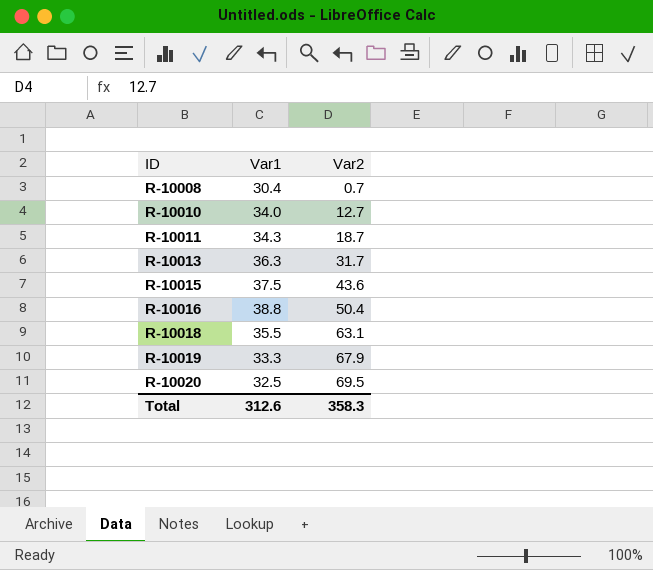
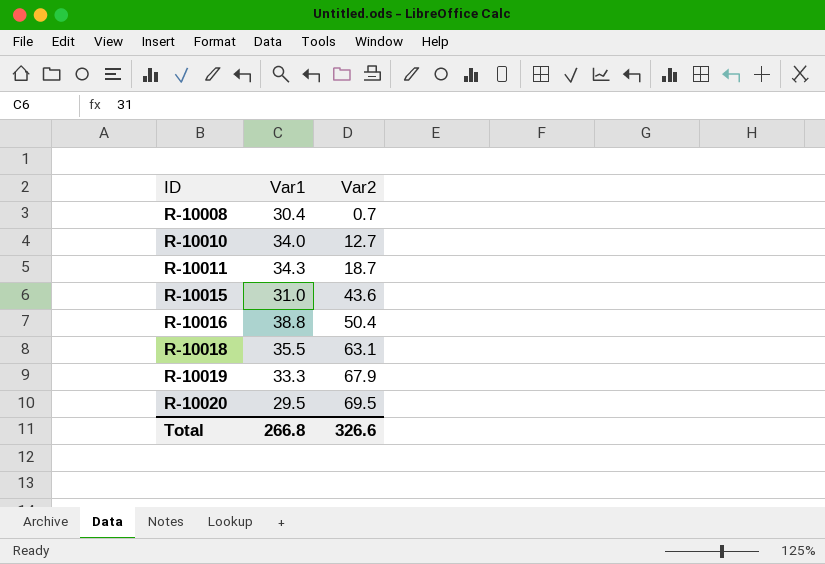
row R-10013: 36.3 | 31.7 -> none
R-10015 | Var1: 37.5 -> 31.0
R-10020 | Var1: 32.5 -> 29.5
Total | Var1: 312.6 -> 266.8
Total | Var2: 358.3 -> 326.6

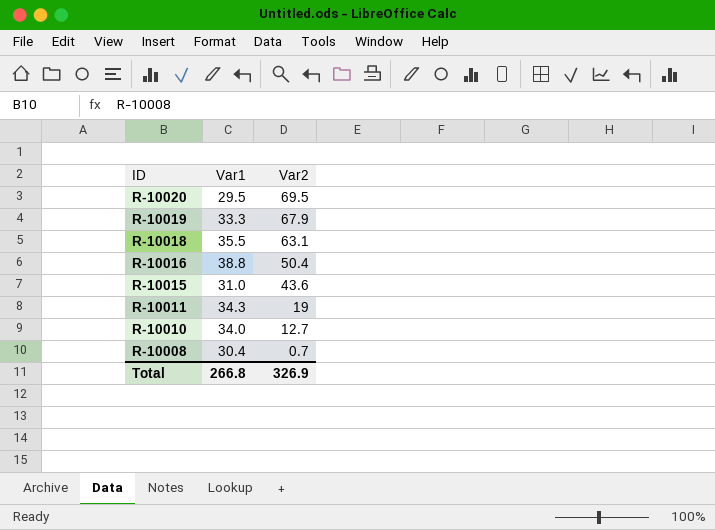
row order: ID ascending -> ID descending
R-10011 | Var2: 18.7 -> 19
Total | Var2: 326.6 -> 326.9

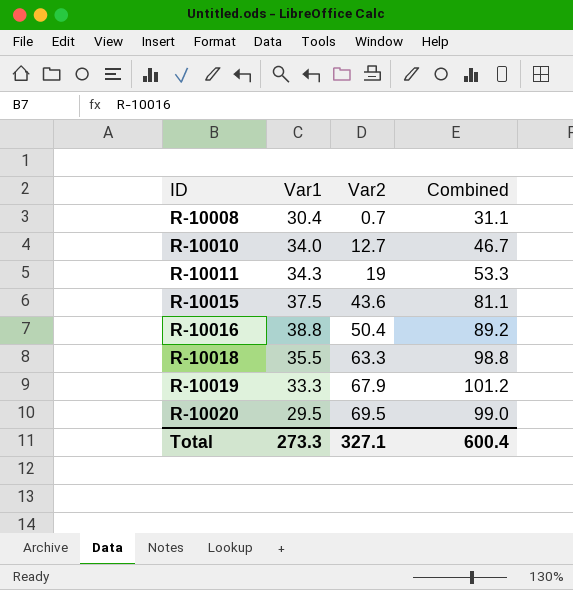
row order: ID descending -> ID ascending
column Combined | formula: none -> [Var1] + [Var2]
R-10015 | Var1: 31.0 -> 37.5
R-10018 | Var2: 63.1 -> 63.3
Total | Var1: 266.8 -> 273.3
Total | Var2: 326.9 -> 327.1

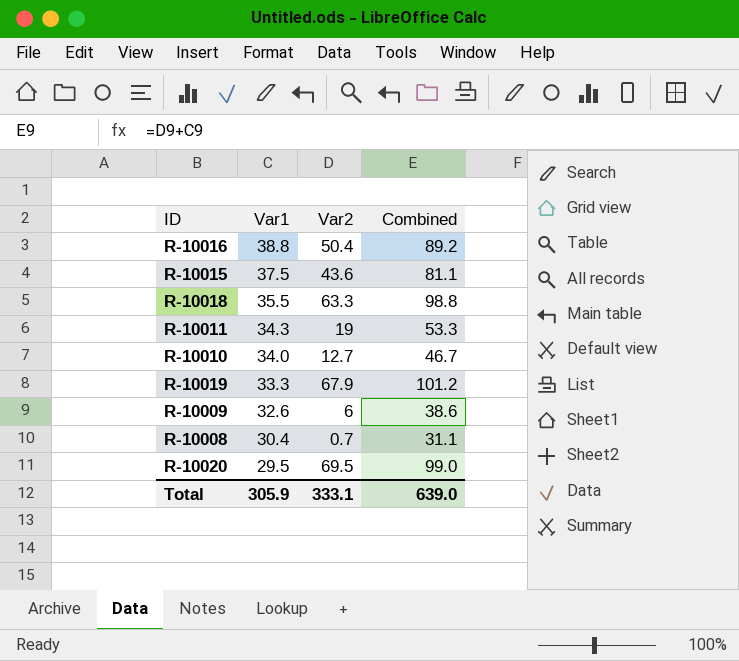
row order: ID ascending -> Var1 descending
row R-10009: none -> 32.6 | 6 | 38.6
Total | Var1: 273.3 -> 305.9
Total | Var2: 327.1 -> 333.1
Total | Combined: 600.4 -> 639.0

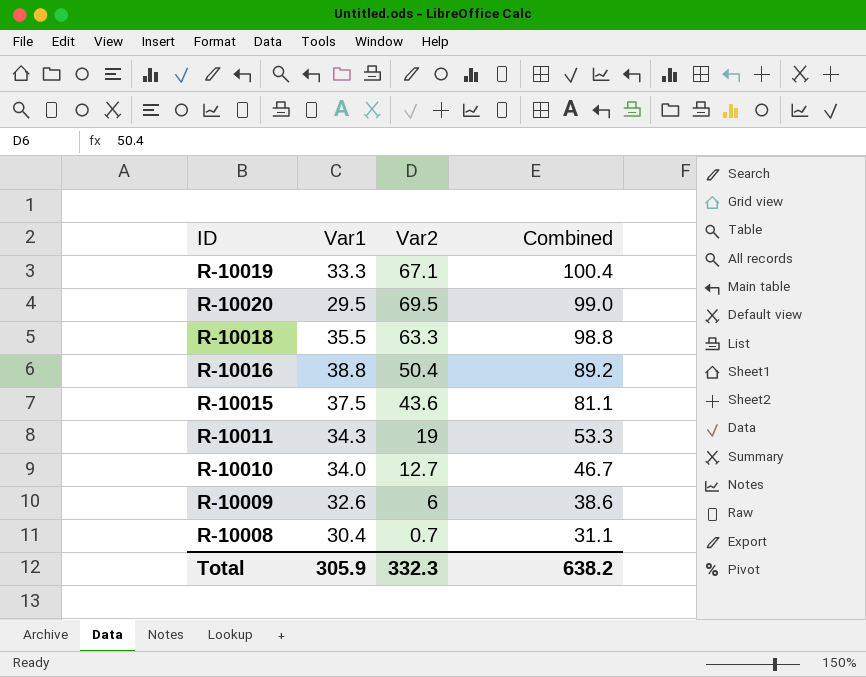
row order: Var1 descending -> Combined descending
R-10019 | Var2: 67.9 -> 67.1
R-10019 | Combined: 101.2 -> 100.4
Total | Var2: 333.1 -> 332.3
Total | Combined: 639.0 -> 638.2

